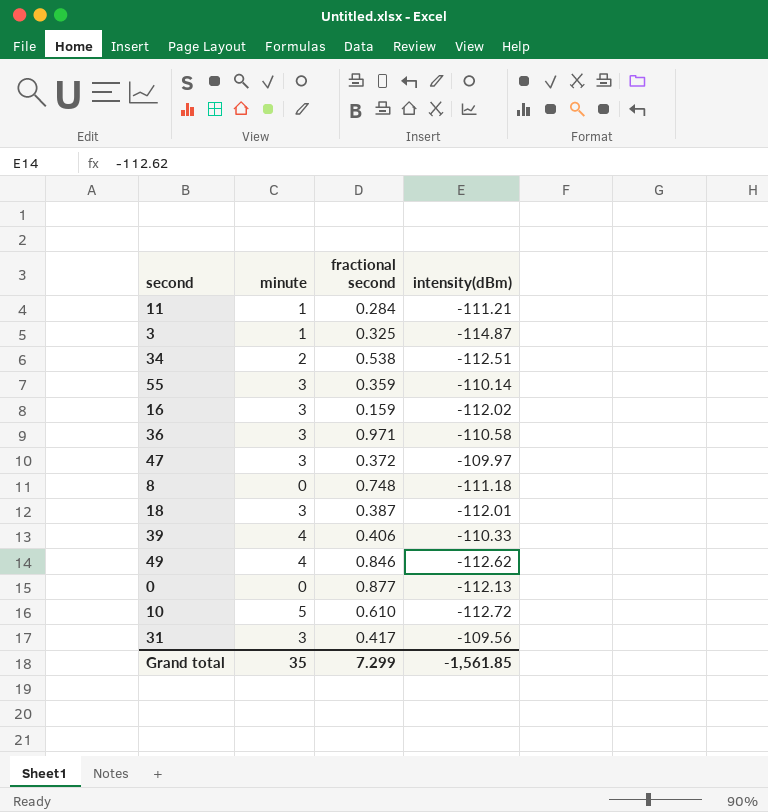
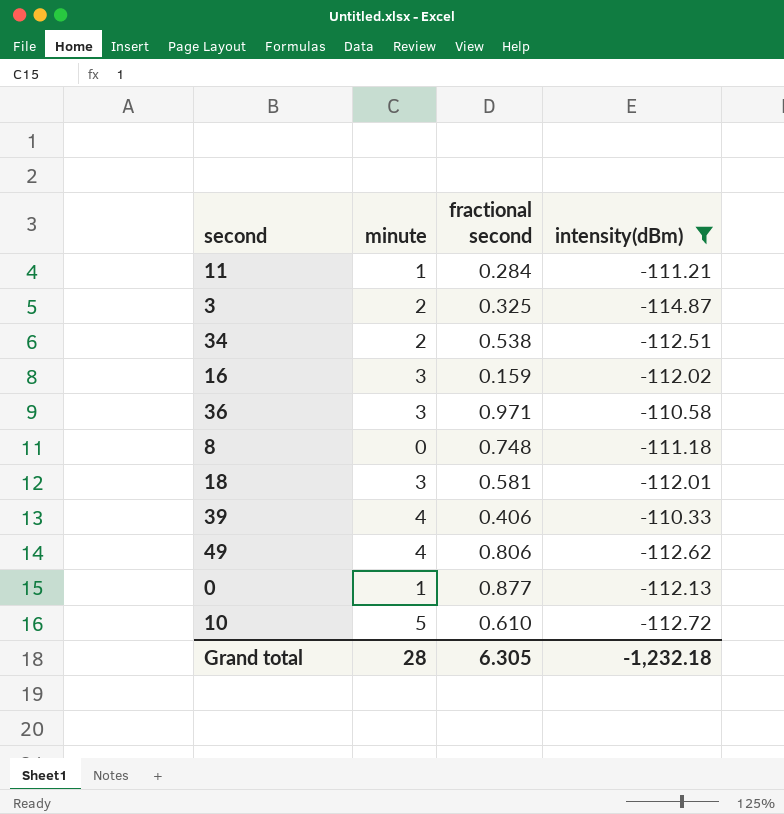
filter: none -> intensity(dBm) <= -110.33
3 | minute: 1 -> 2
18 | fractional second: 0.387 -> 0.581
49 | fractional second: 0.846 -> 0.806
0 | minute: 0 -> 1
Grand total | minute: 35 -> 28
Grand total | fractional second: 7.299 -> 6.305
Grand total | intensity(dBm): -1,561.85 -> -1,232.18

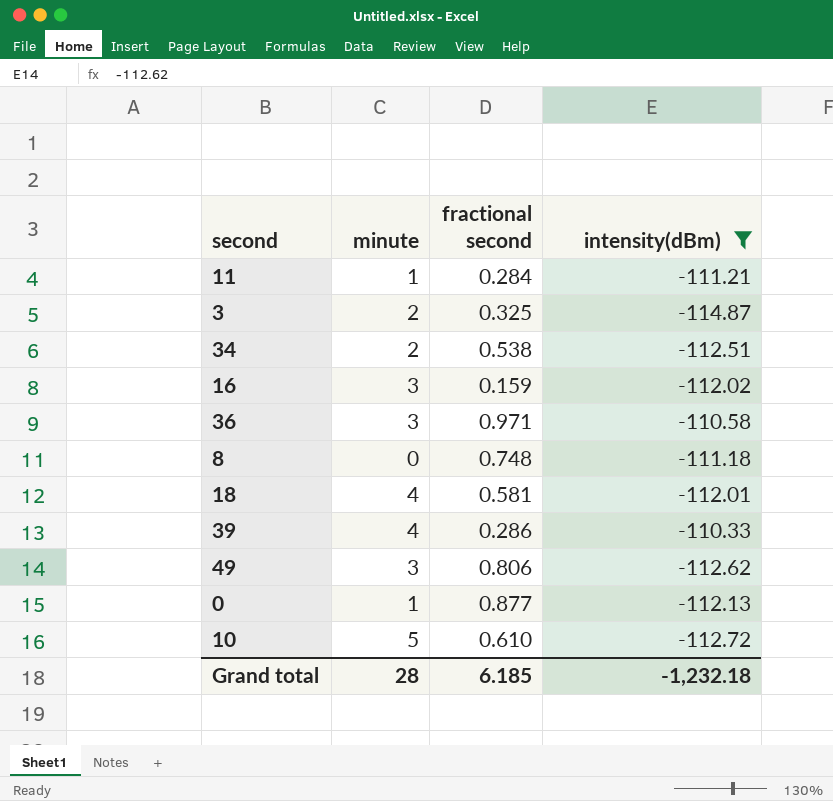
18 | minute: 3 -> 4
39 | fractional second: 0.406 -> 0.286
49 | minute: 4 -> 3
Grand total | fractional second: 6.305 -> 6.185

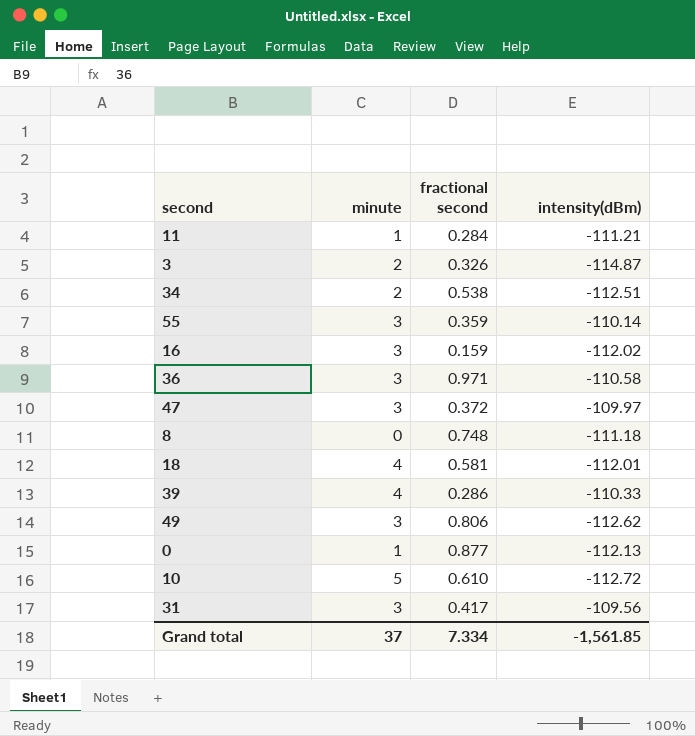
filter: intensity(dBm) <= -110.33 -> none
3 | fractional second: 0.325 -> 0.326
Grand total | minute: 28 -> 37
Grand total | fractional second: 6.185 -> 7.334
Grand total | intensity(dBm): -1,232.18 -> -1,561.85

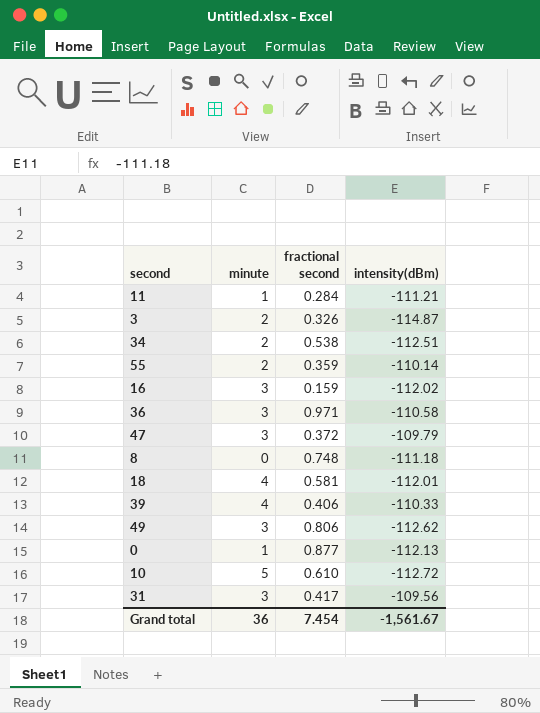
55 | minute: 3 -> 2
47 | intensity(dBm): -109.97 -> -109.79
39 | fractional second: 0.286 -> 0.406
Grand total | minute: 37 -> 36
Grand total | fractional second: 7.334 -> 7.454
Grand total | intensity(dBm): -1,561.85 -> -1,561.67

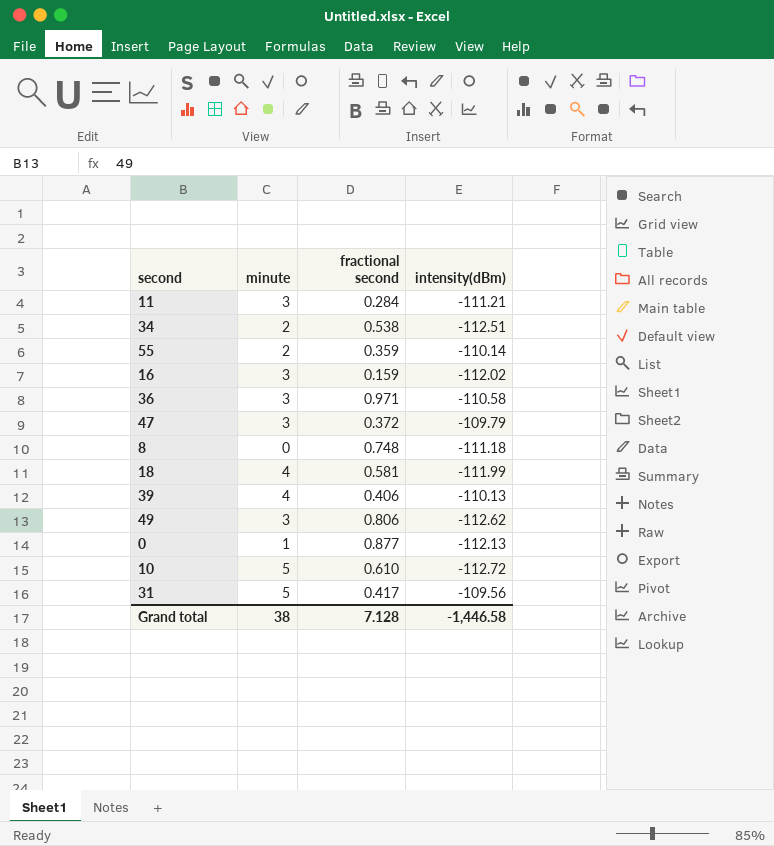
row 3: 2 | 0.326 | -114.87 -> none
11 | minute: 1 -> 3
18 | intensity(dBm): -112.01 -> -111.99
39 | intensity(dBm): -110.33 -> -110.13
31 | minute: 3 -> 5
Grand total | minute: 36 -> 38
Grand total | fractional second: 7.454 -> 7.128
Grand total | intensity(dBm): -1,561.67 -> -1,446.58

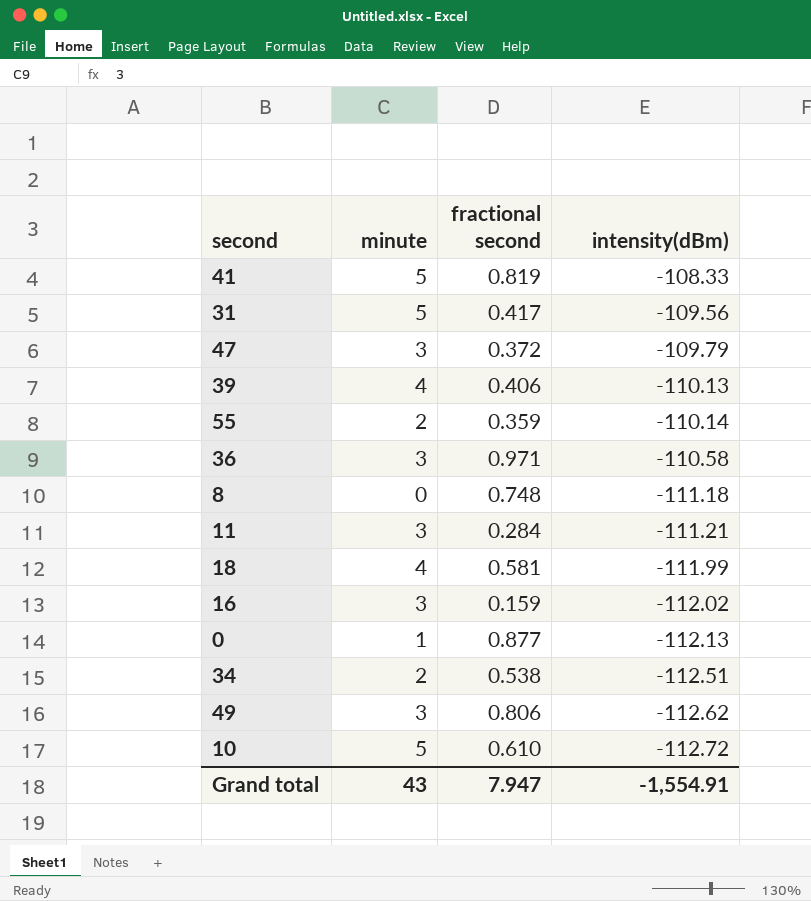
row order: none -> intensity(dBm) descending
row 41: none -> 5 | 0.819 | -108.33
Grand total | minute: 38 -> 43
Grand total | fractional second: 7.128 -> 7.947
Grand total | intensity(dBm): -1,446.58 -> -1,554.91

